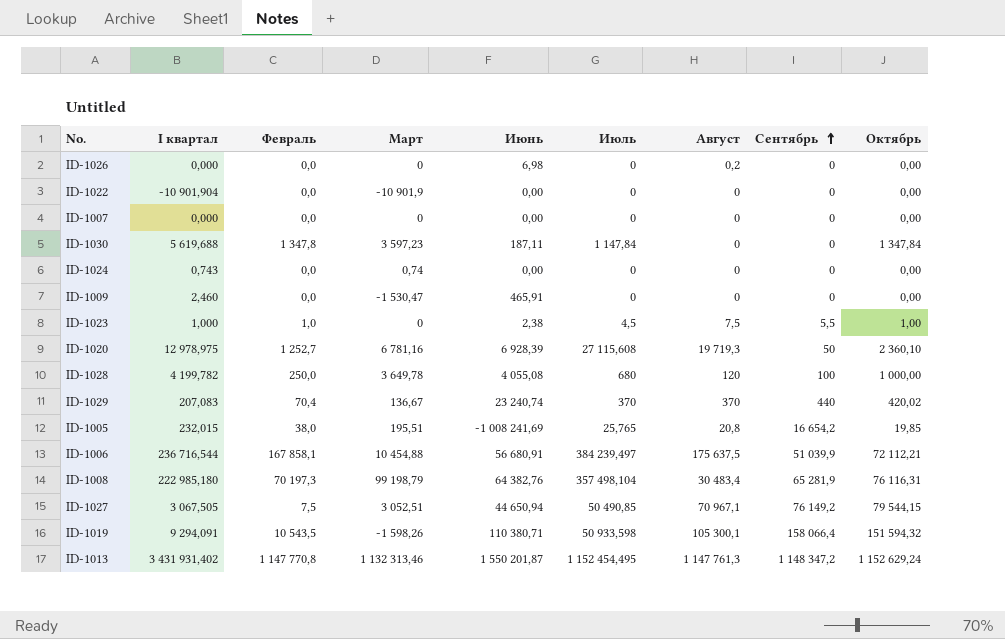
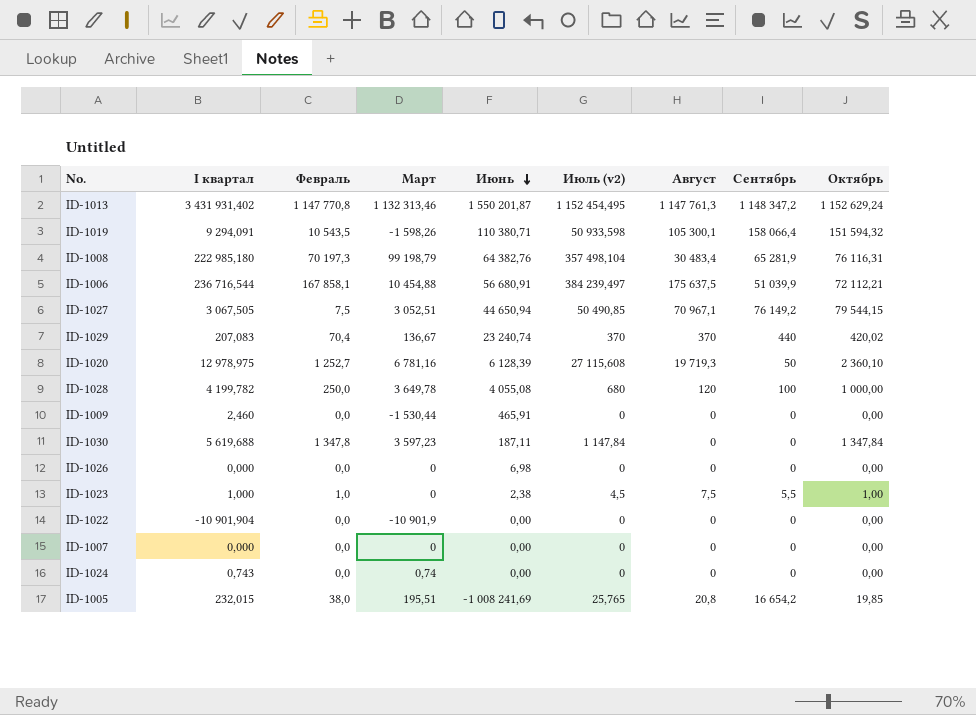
row order: Сентябрь ascending -> Июнь descending
column name: Июль -> Июль (v2)
ID-1020 | Июнь: 6 928,39 -> 6 128,39
ID-1009 | Март: -1 530,47 -> -1 530,44
ID-1026 | Август: 0,2 -> 0

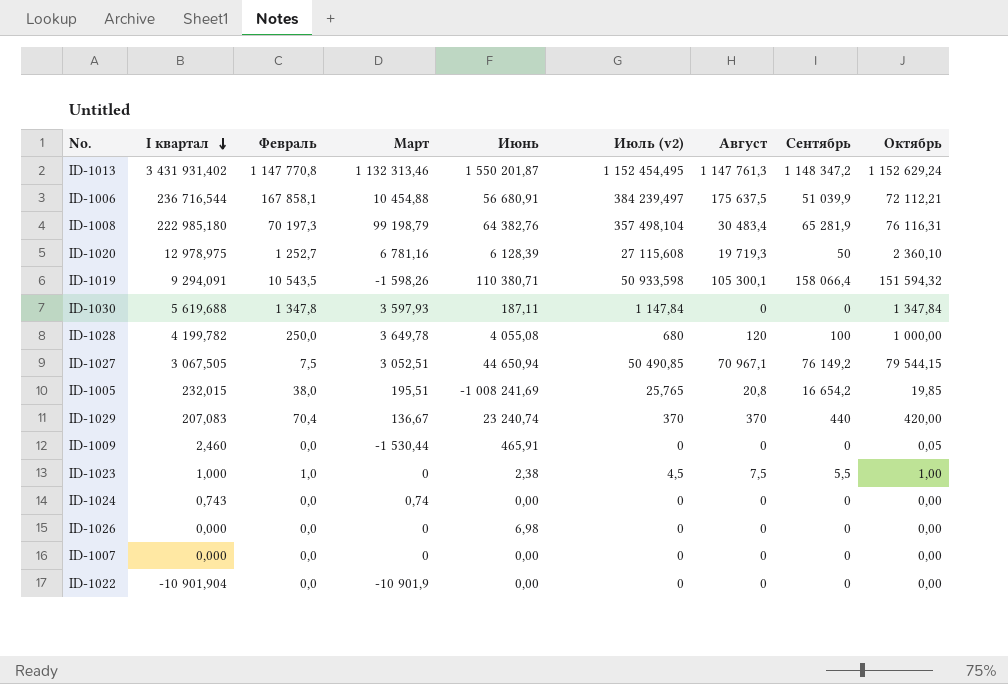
row order: Июнь descending -> I квартал descending
ID-1030 | Март: 3 597,23 -> 3 597,93
ID-1029 | Октябрь: 420,02 -> 420,00
ID-1009 | Октябрь: 0,00 -> 0,05

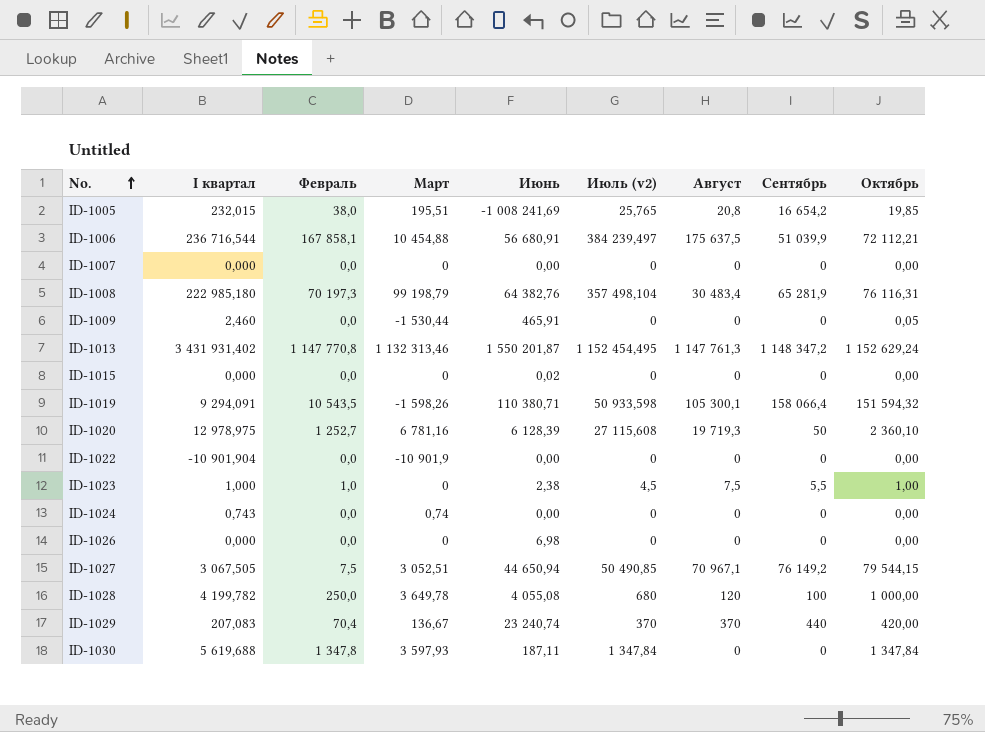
row order: I квартал descending -> No. ascending
row ID-1015: none -> 0,000 | 0,0 | 0 | 0,02 | 0 | 0 | 0 | 0,00
ID-1030 | Июль (v2): 1 147,84 -> 1 347,84

